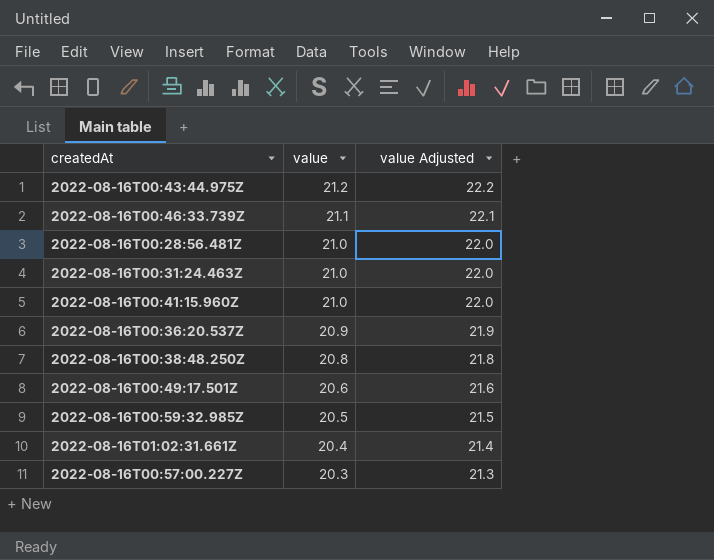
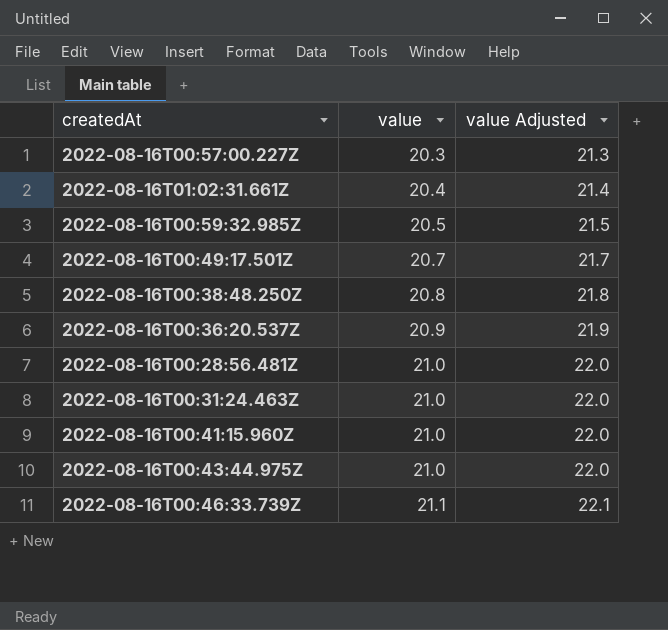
row order: value descending -> value ascending
2022-08-16T00:49:17.501Z | value: 20.6 -> 20.7
2022-08-16T00:49:17.501Z | value Adjusted: 21.6 -> 21.7
2022-08-16T00:43:44.975Z | value: 21.2 -> 21.0
2022-08-16T00:43:44.975Z | value Adjusted: 22.2 -> 22.0

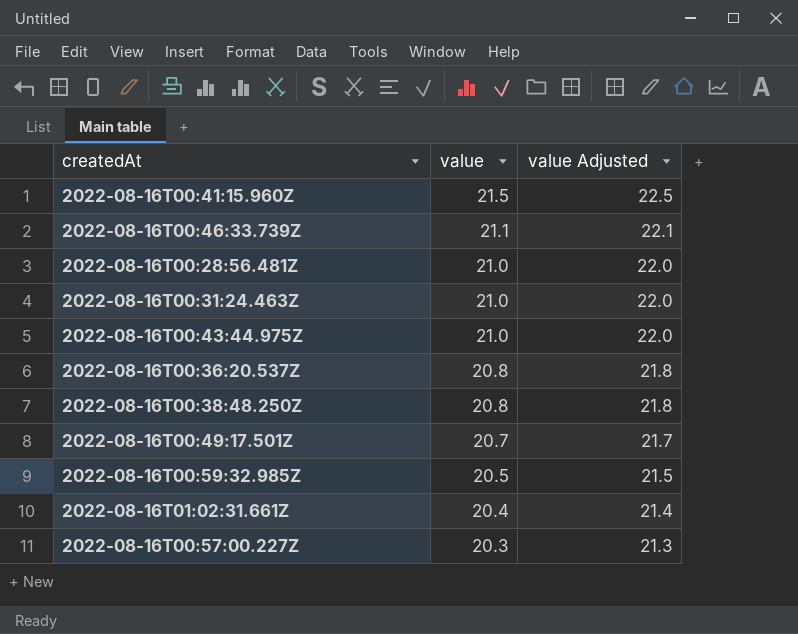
row order: value ascending -> value descending
2022-08-16T00:41:15.960Z | value: 21.0 -> 21.5
2022-08-16T00:41:15.960Z | value Adjusted: 22.0 -> 22.5
2022-08-16T00:36:20.537Z | value: 20.9 -> 20.8
2022-08-16T00:36:20.537Z | value Adjusted: 21.9 -> 21.8

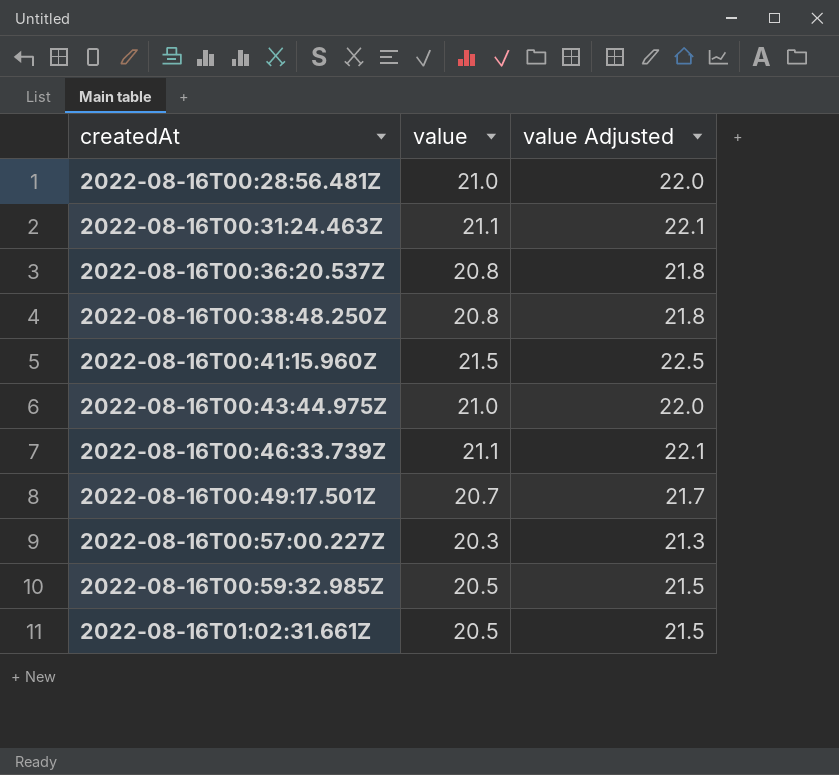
row order: value descending -> createdAt ascending
2022-08-16T00:31:24.463Z | value: 21.0 -> 21.1
2022-08-16T00:31:24.463Z | value Adjusted: 22.0 -> 22.1
2022-08-16T01:02:31.661Z | value: 20.4 -> 20.5
2022-08-16T01:02:31.661Z | value Adjusted: 21.4 -> 21.5

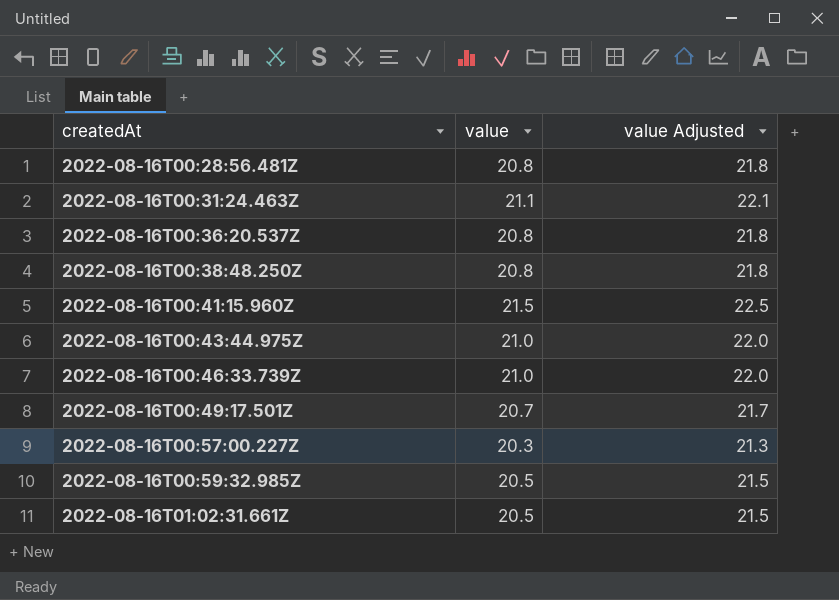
2022-08-16T00:28:56.481Z | value: 21.0 -> 20.8
2022-08-16T00:28:56.481Z | value Adjusted: 22.0 -> 21.8
2022-08-16T00:46:33.739Z | value: 21.1 -> 21.0
2022-08-16T00:46:33.739Z | value Adjusted: 22.1 -> 22.0

